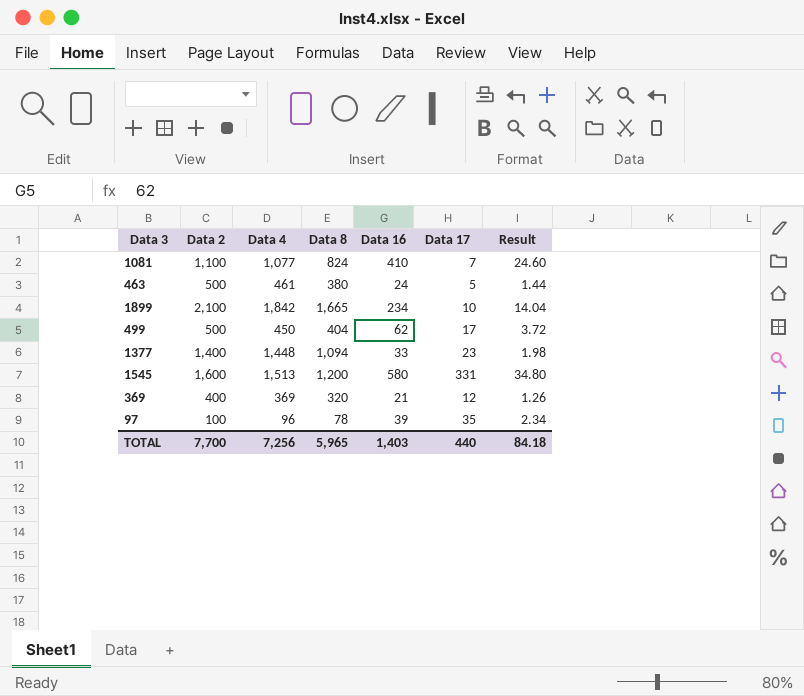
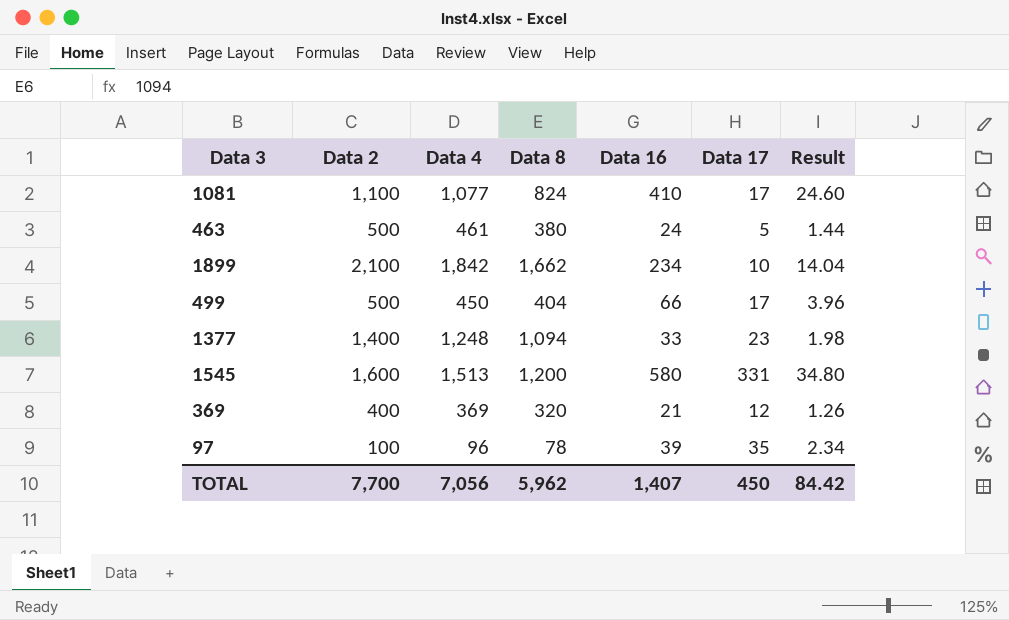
1081 | Data 17: 7 -> 17
1899 | Data 8: 1,665 -> 1,662
499 | Data 16: 62 -> 66
499 | Result: 3.72 -> 3.96
1377 | Data 4: 1,448 -> 1,248
TOTAL | Data 4: 7,256 -> 7,056
TOTAL | Data 8: 5,965 -> 5,962
TOTAL | Data 16: 1,403 -> 1,407
TOTAL | Data 17: 440 -> 450
TOTAL | Result: 84.18 -> 84.42

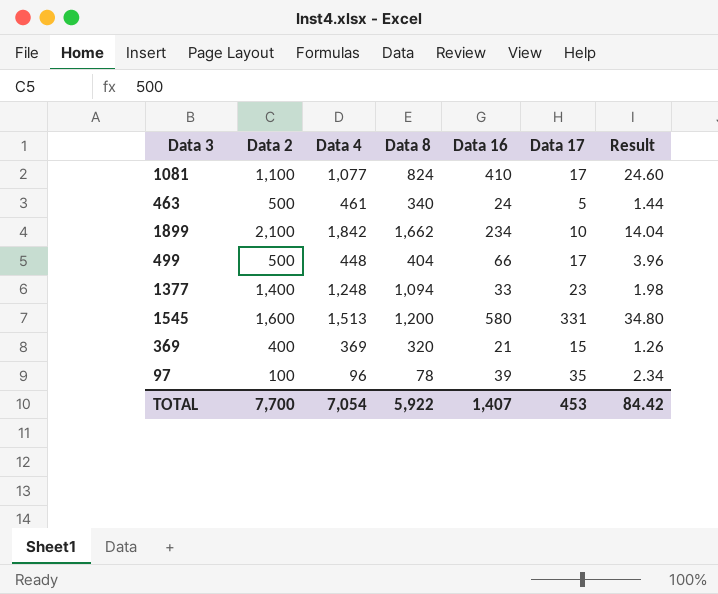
463 | Data 8: 380 -> 340
499 | Data 4: 450 -> 448
369 | Data 17: 12 -> 15
TOTAL | Data 4: 7,056 -> 7,054
TOTAL | Data 8: 5,962 -> 5,922
TOTAL | Data 17: 450 -> 453

